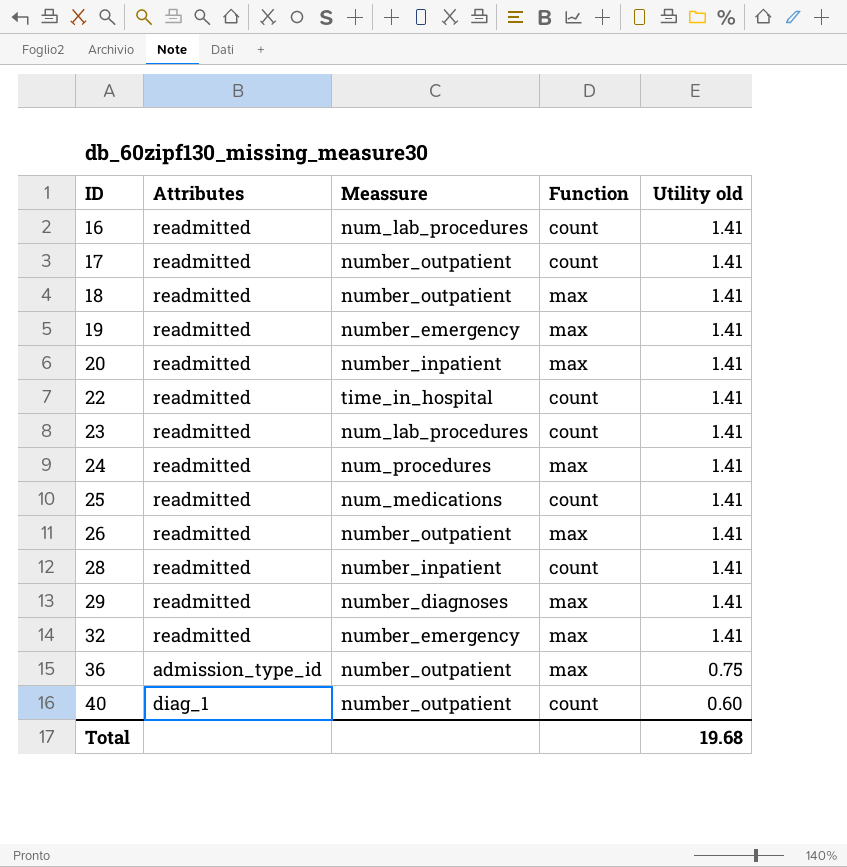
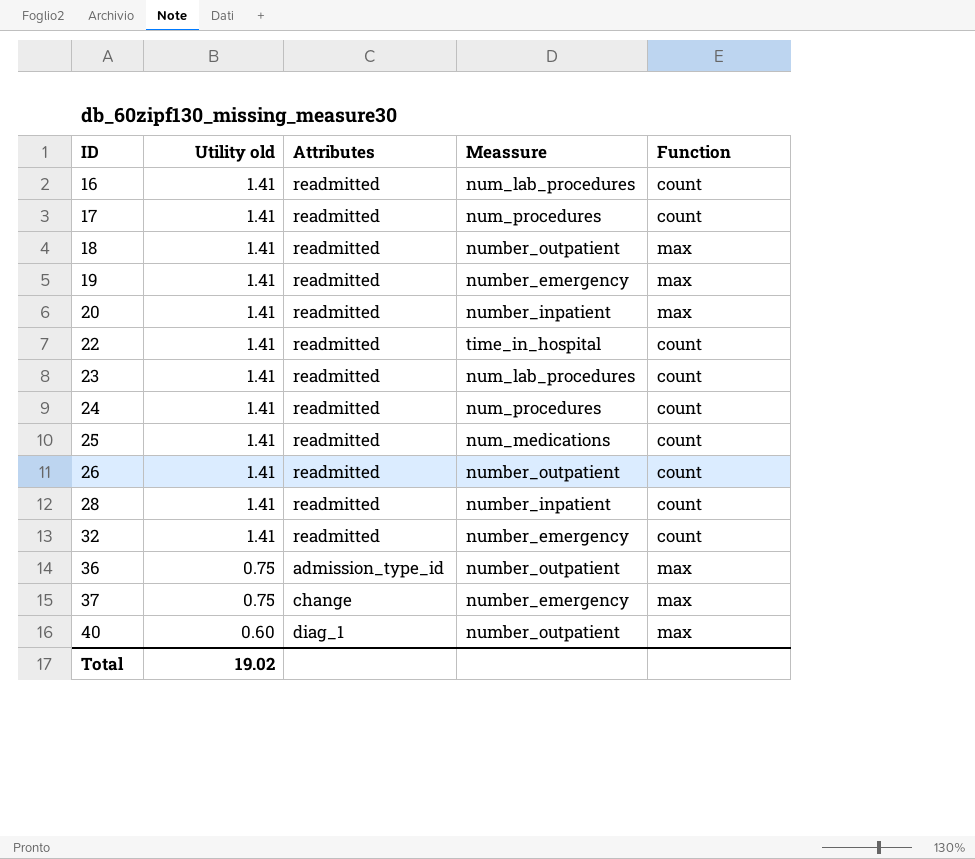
column Utility old | position: 5 -> 2
row 29: readmitted | number_diagnoses | max | 1.41 -> none
17 | Meassure: number_outpatient -> num_procedures
24 | Function: max -> count
26 | Function: max -> count
32 | Function: max -> count
row 37: none -> 0.75 | change | number_emergency | max
40 | Function: count -> max
Total | Utility old: 19.68 -> 19.02

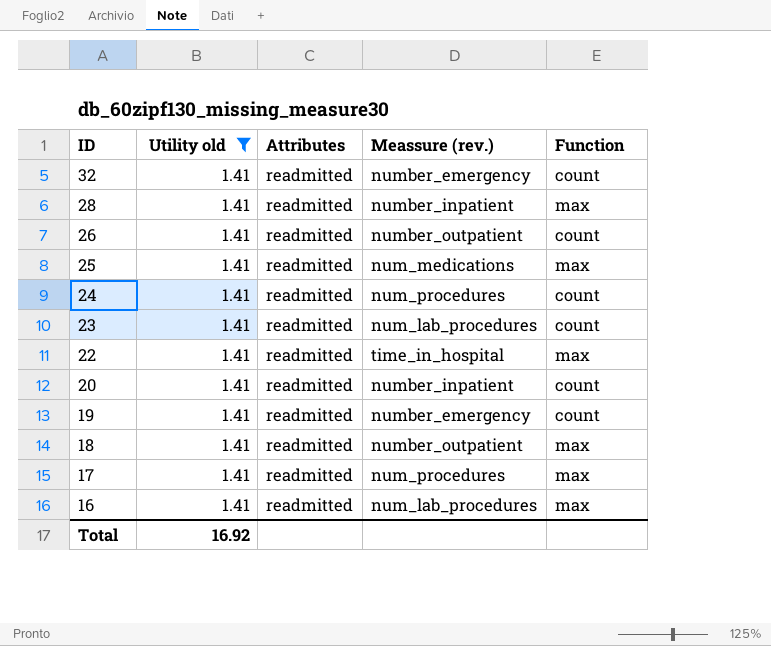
filter: none -> Utility old = 1.41
row order: ID ascending -> ID descending
column name: Meassure -> Meassure (rev.)
28 | Function: count -> max
25 | Function: count -> max
22 | Function: count -> max
20 | Function: max -> count
19 | Function: max -> count
17 | Function: count -> max
16 | Function: count -> max
Total | Utility old: 19.02 -> 16.92

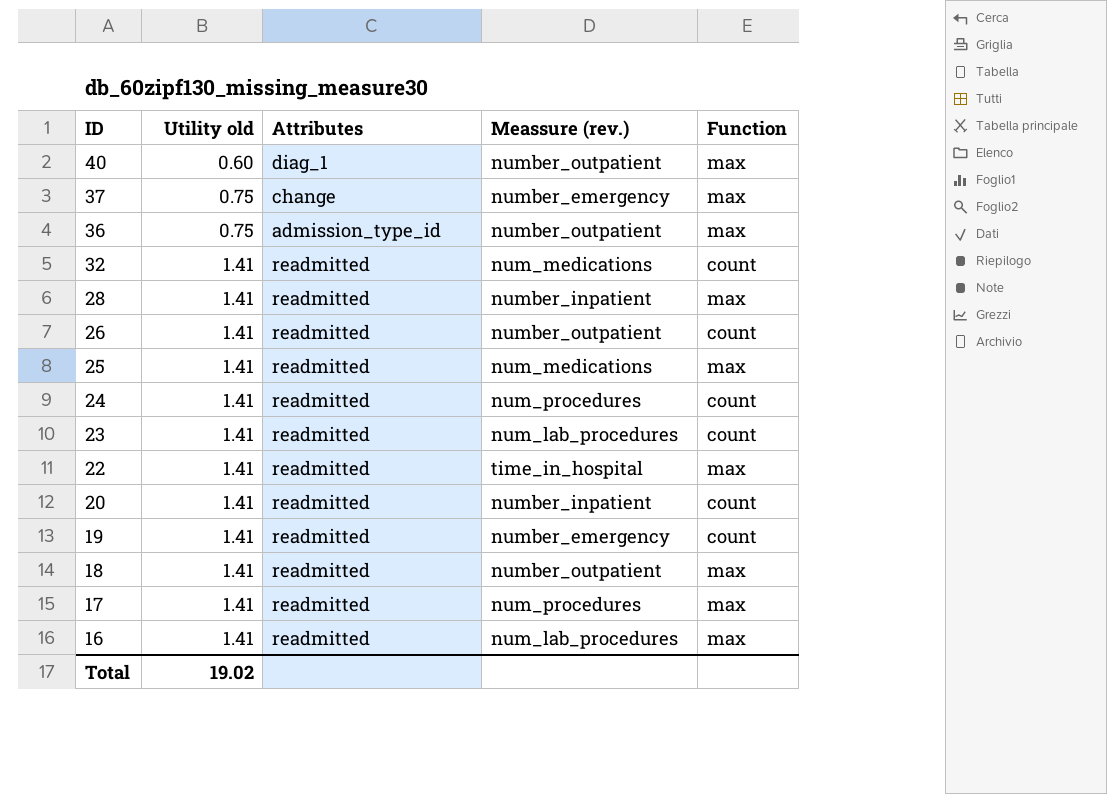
filter: Utility old = 1.41 -> none
32 | Meassure (rev.): number_emergency -> num_medications
Total | Utility old: 16.92 -> 19.02

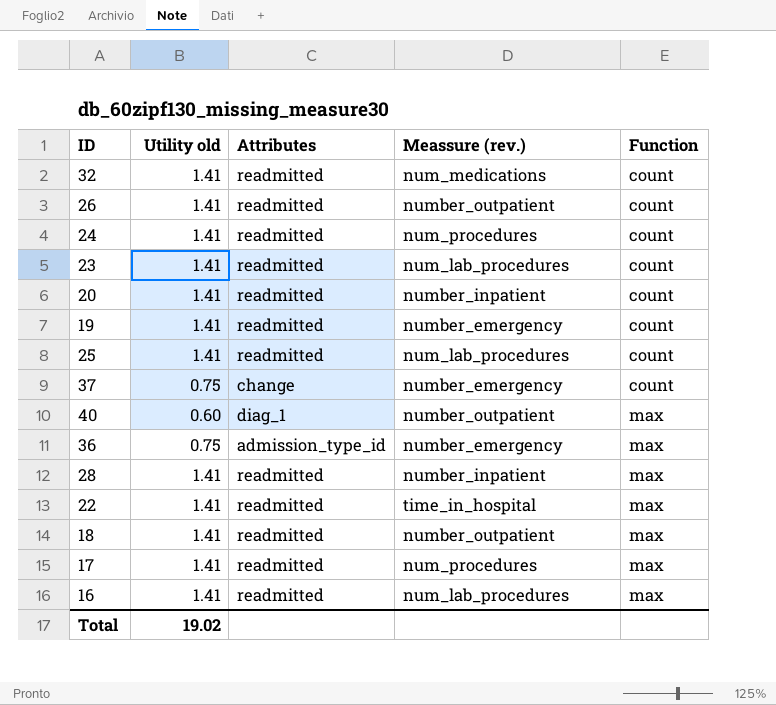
row order: ID descending -> Function ascending
25 | Meassure (rev.): num_medications -> num_lab_procedures
25 | Function: max -> count
37 | Function: max -> count
36 | Meassure (rev.): number_outpatient -> number_emergency

